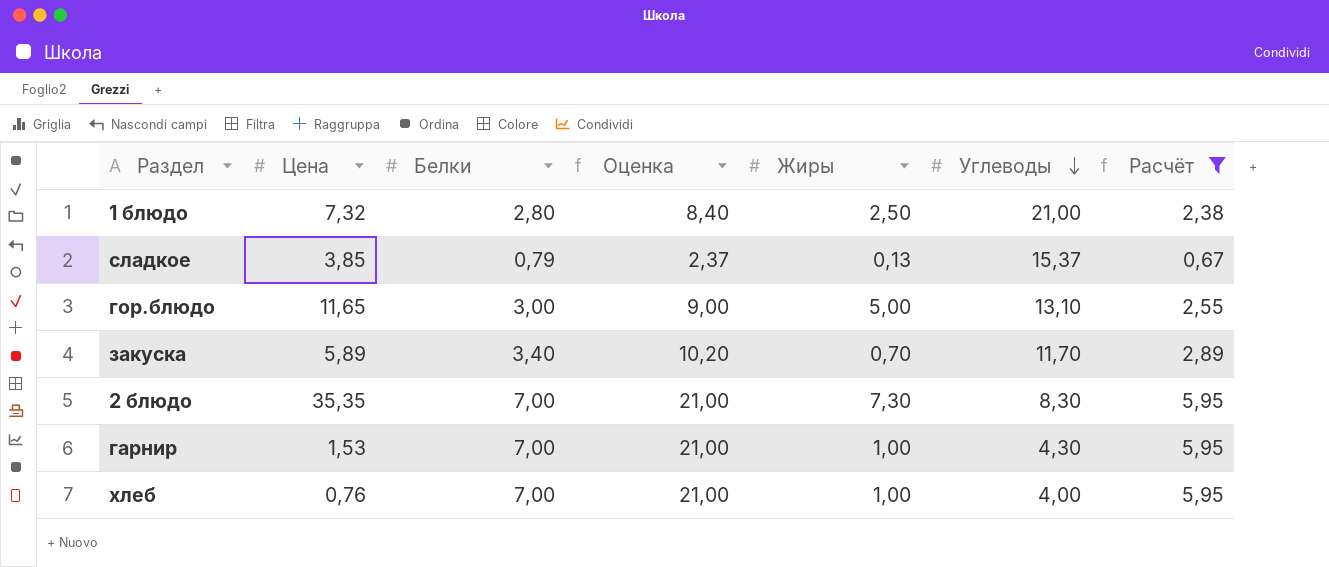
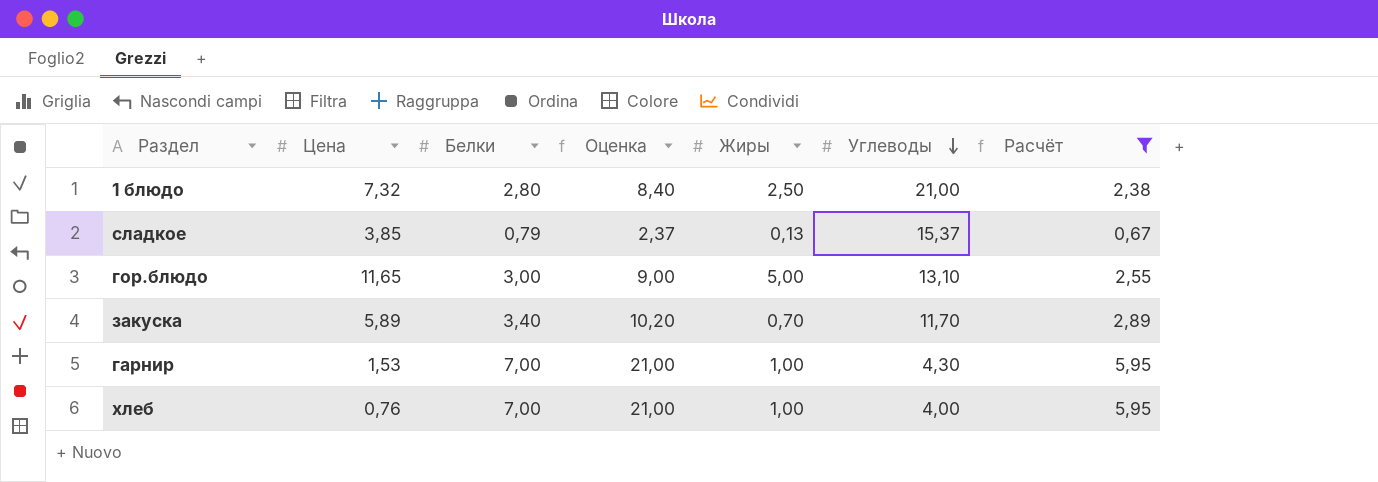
row 2 блюдо: 35,35 | 7,00 | 21,00 | 7,30 | 8,30 | 5,95 -> none

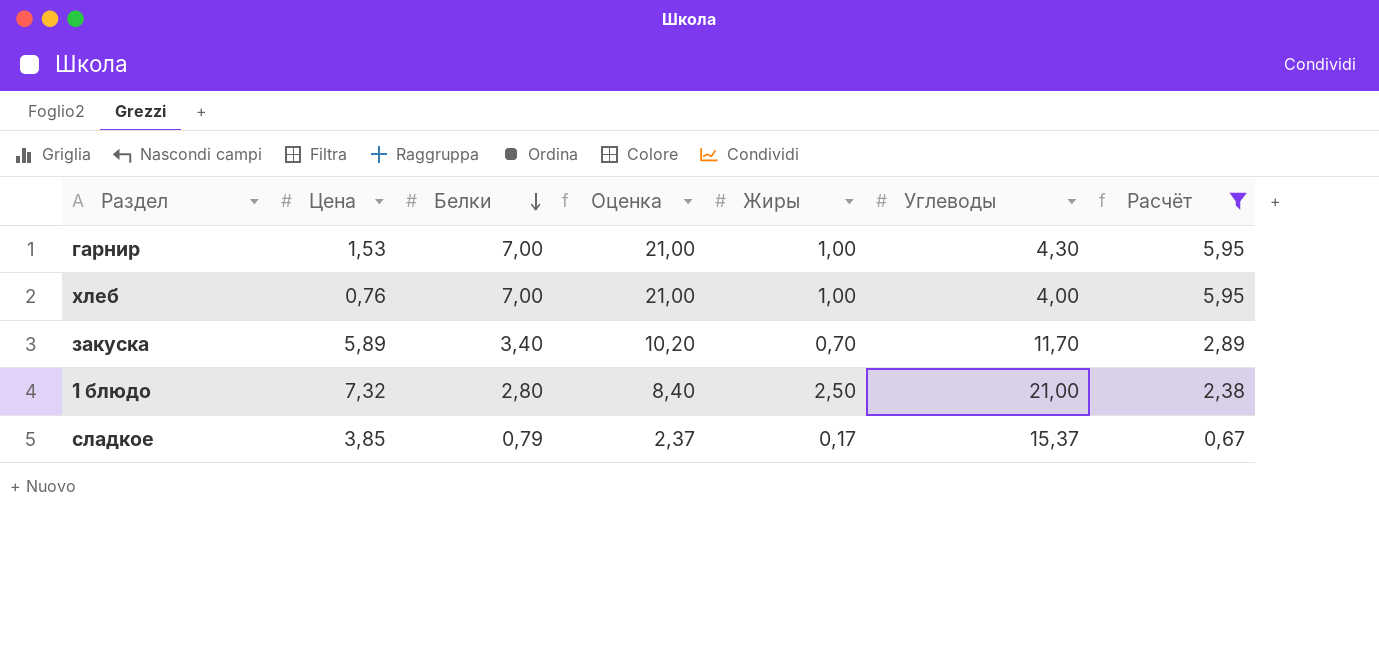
row order: Углеводы descending -> Белки descending
row гор.блюдо: 11,65 | 3,00 | 9,00 | 5,00 | 13,10 | 2,55 -> none
сладкое | Жиры: 0,13 -> 0,17

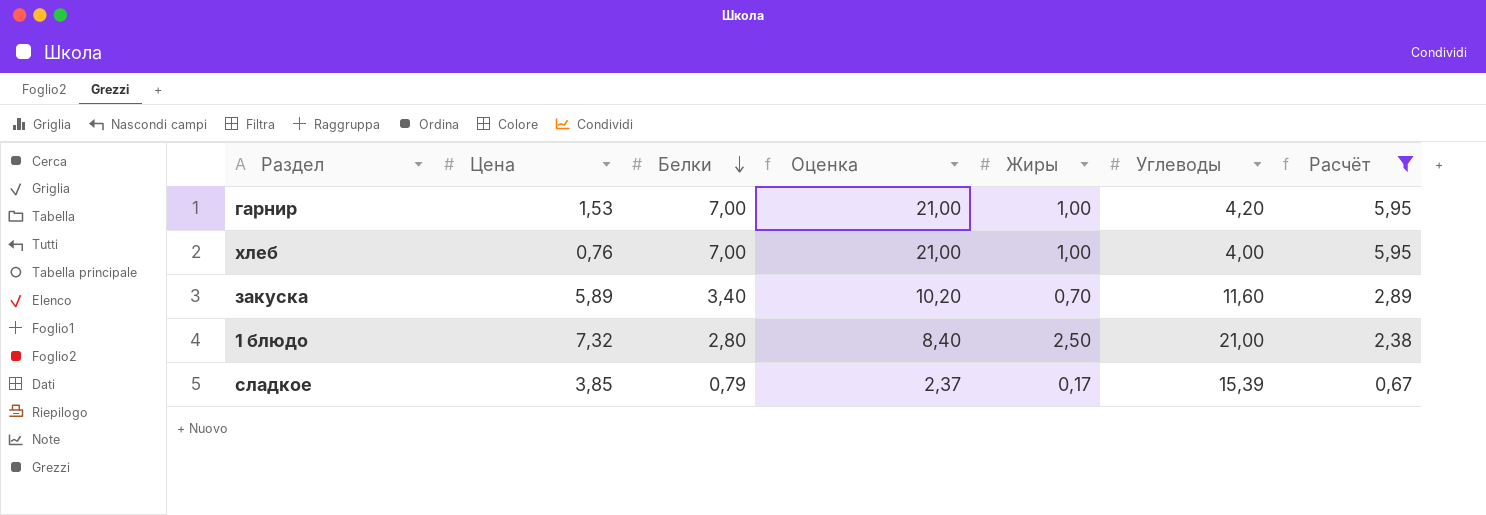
гарнир | Углеводы: 4,30 -> 4,20
закуска | Углеводы: 11,70 -> 11,60
сладкое | Углеводы: 15,37 -> 15,39

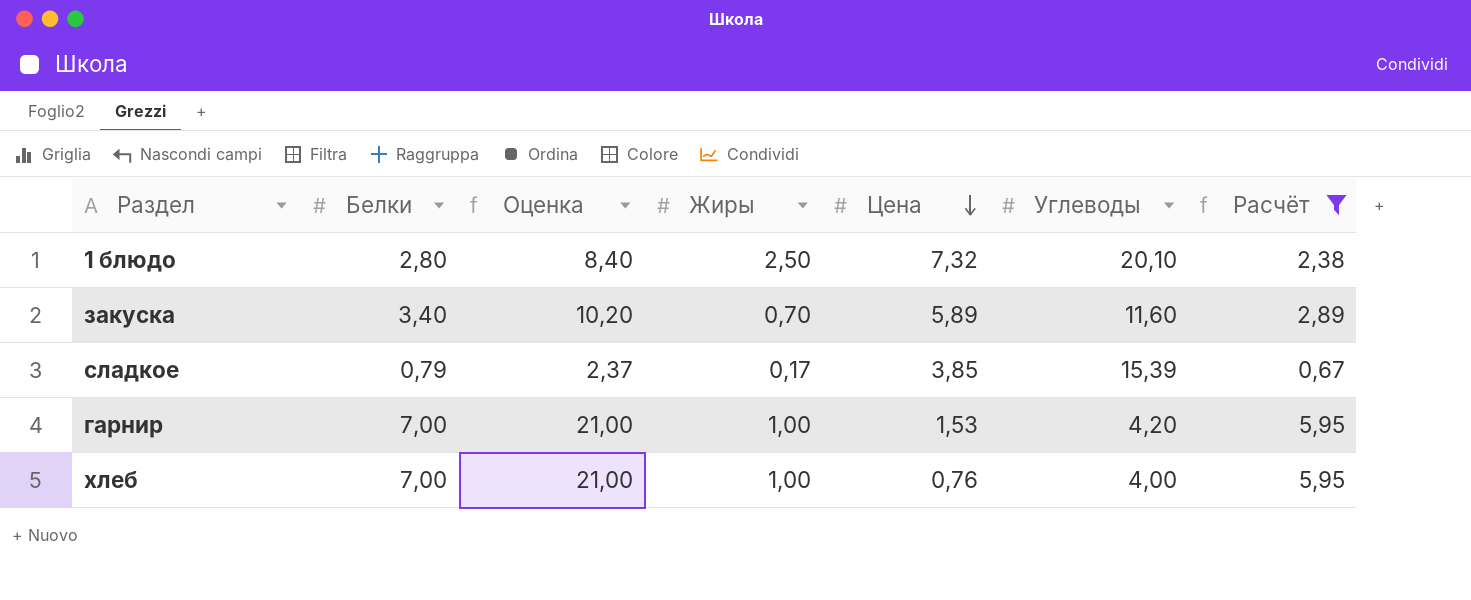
row order: Белки descending -> Цена descending
column Цена | position: 2 -> 5
1 блюдо | Углеводы: 21,00 -> 20,10

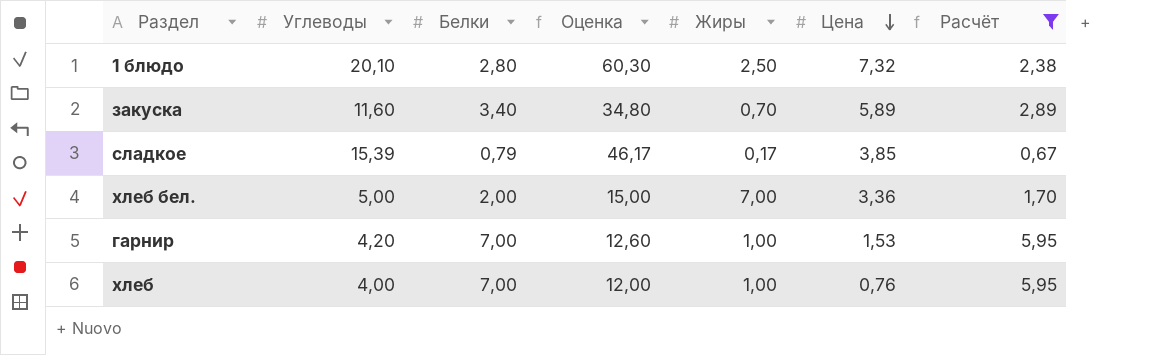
column Углеводы | position: 6 -> 2
column Оценка | formula: [Белки] * 3 -> [Углеводы] * 3
row хлеб бел.: none -> 5,00 | 2,00 | 15,00 | 7,00 | 3,36 | 1,70

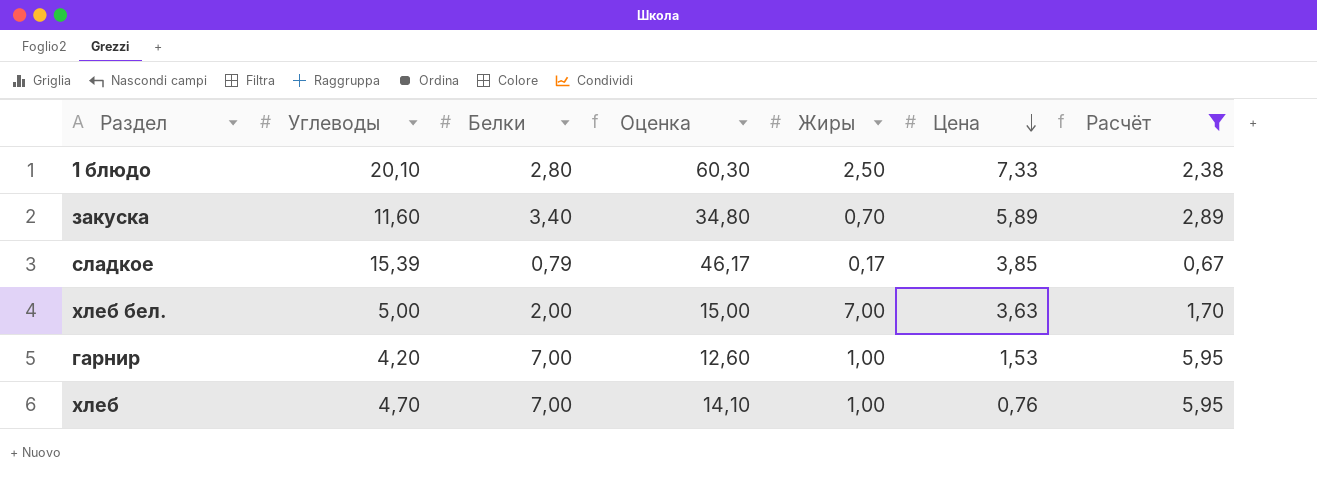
1 блюдо | Цена: 7,32 -> 7,33
хлеб бел. | Цена: 3,36 -> 3,63
хлеб | Углеводы: 4,00 -> 4,70
хлеб | Оценка: 12,00 -> 14,10

